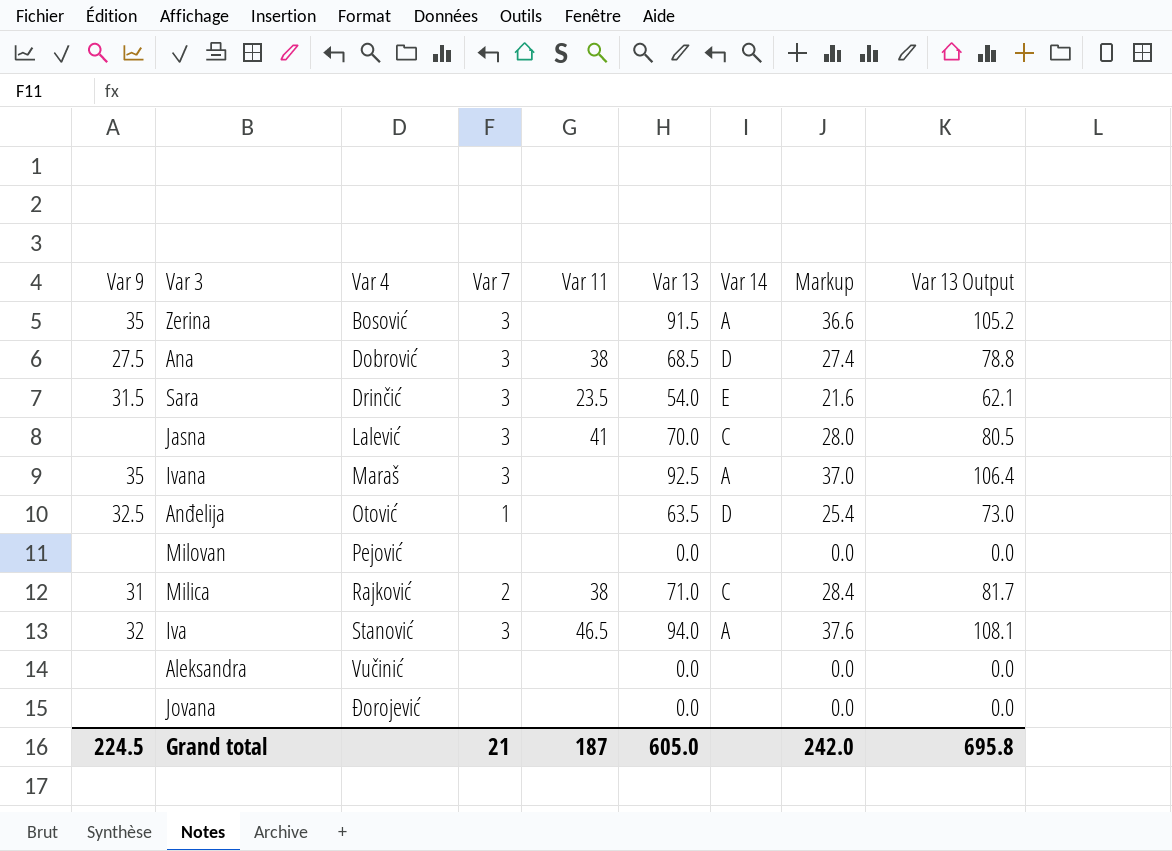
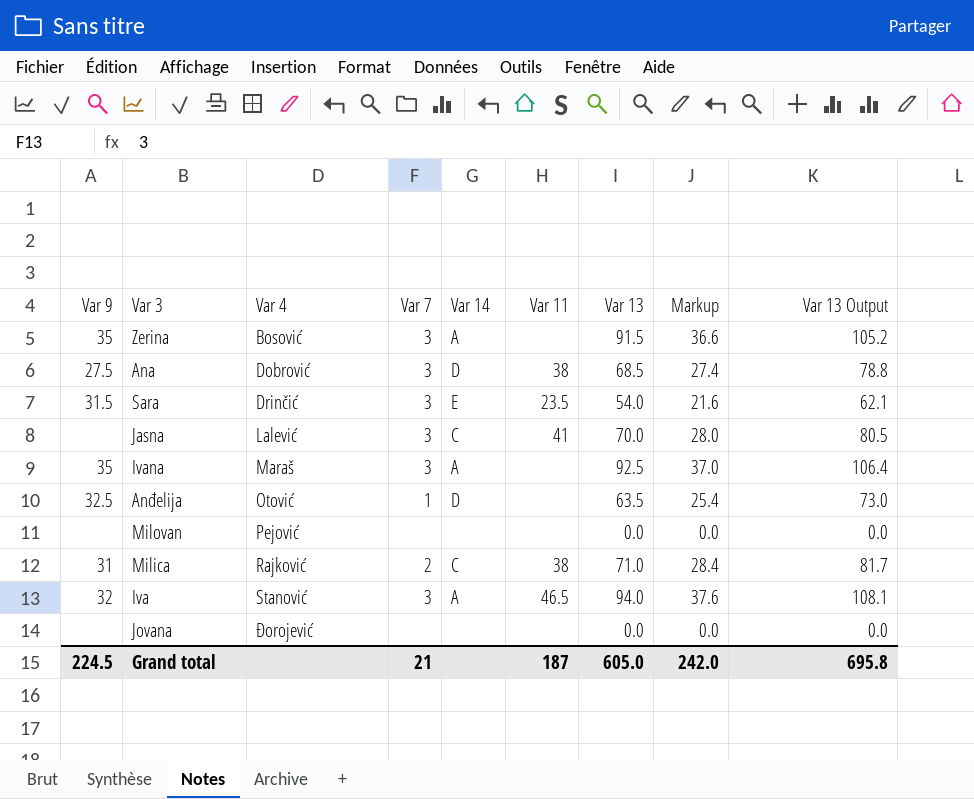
column Var 14 | position: 7 -> 5
row Aleksandra: none | Vučinić | none | none | 0.0 | none | 0.0 | 0.0 -> none

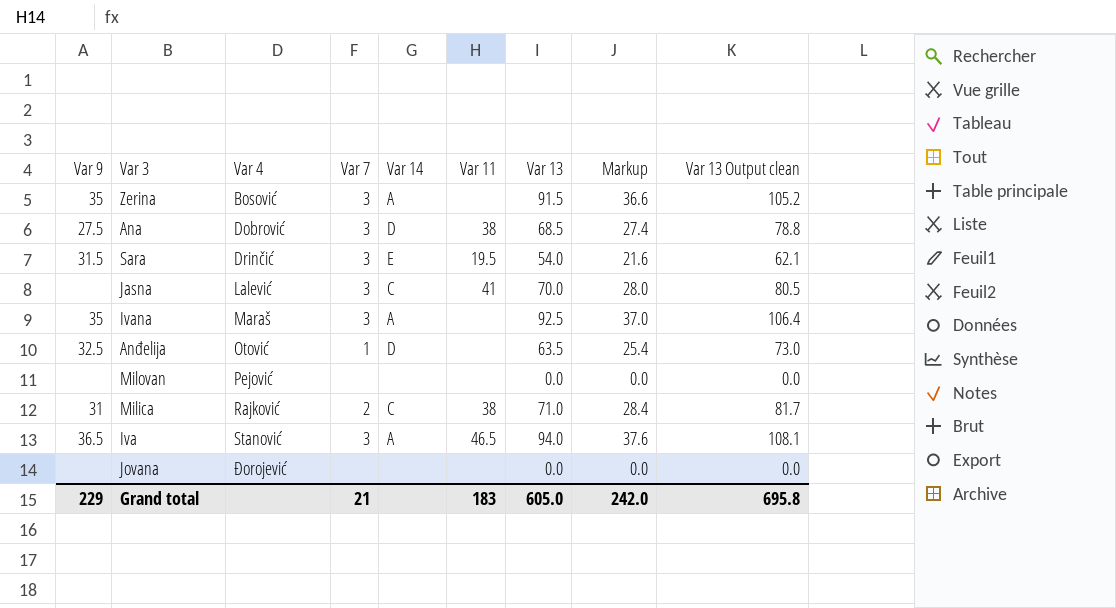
column name: Var 13 Output -> Var 13 Output clean
Sara | Var 11: 23.5 -> 19.5
Iva | Var 9: 32 -> 36.5
Grand total | Var 9: 224.5 -> 229
Grand total | Var 11: 187 -> 183

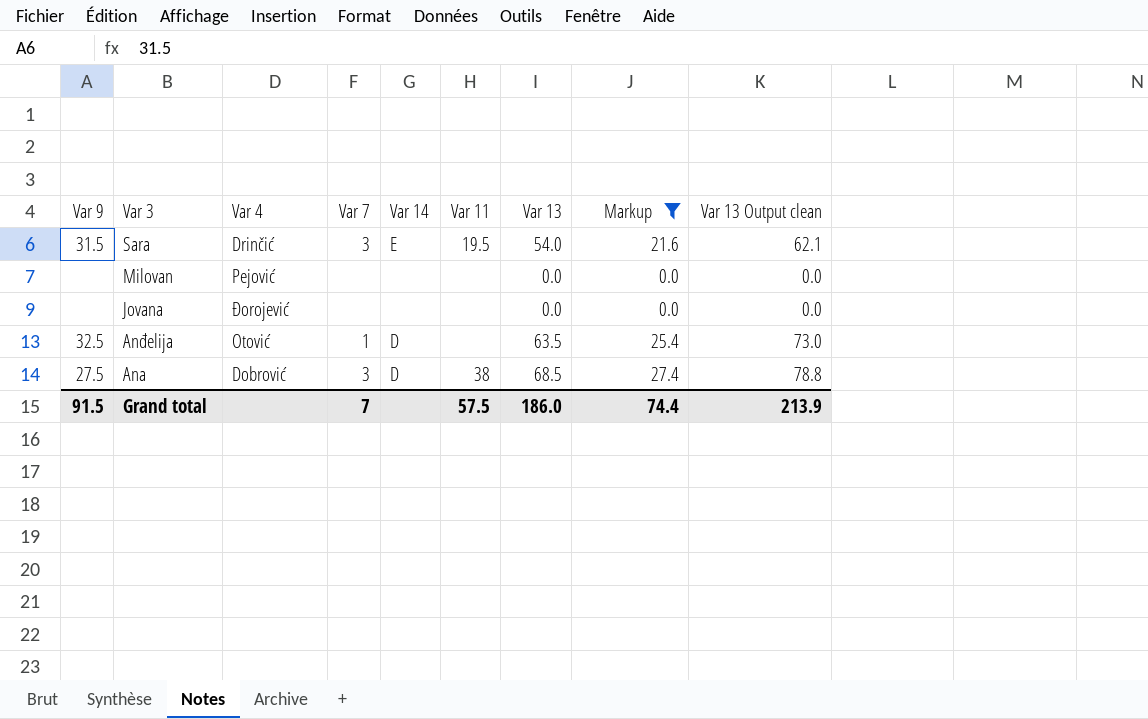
filter: none -> Markup <= 27.4
row order: Var 4 ascending -> Var 3 descending
Grand total | Var 9: 229 -> 91.5
Grand total | Var 7: 21 -> 7
Grand total | Var 11: 183 -> 57.5
Grand total | Var 13: 605.0 -> 186.0
Grand total | Markup: 242.0 -> 74.4
Grand total | Var 13 Output clean: 695.8 -> 213.9

